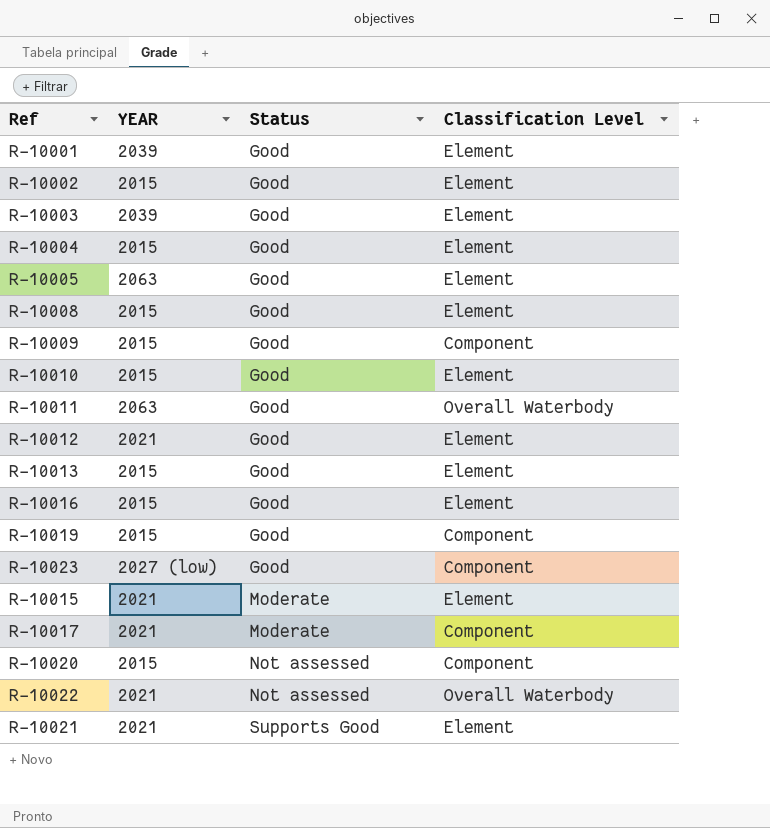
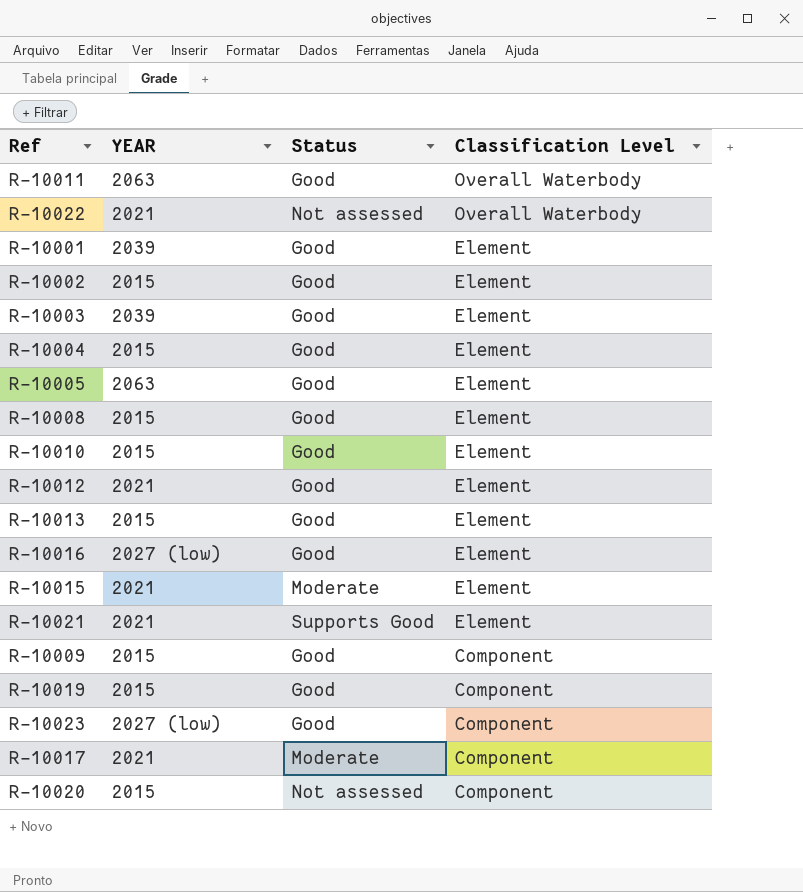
row order: Status ascending -> Classification Level descending
R-10016 | YEAR: 2015 -> 2027 (low)

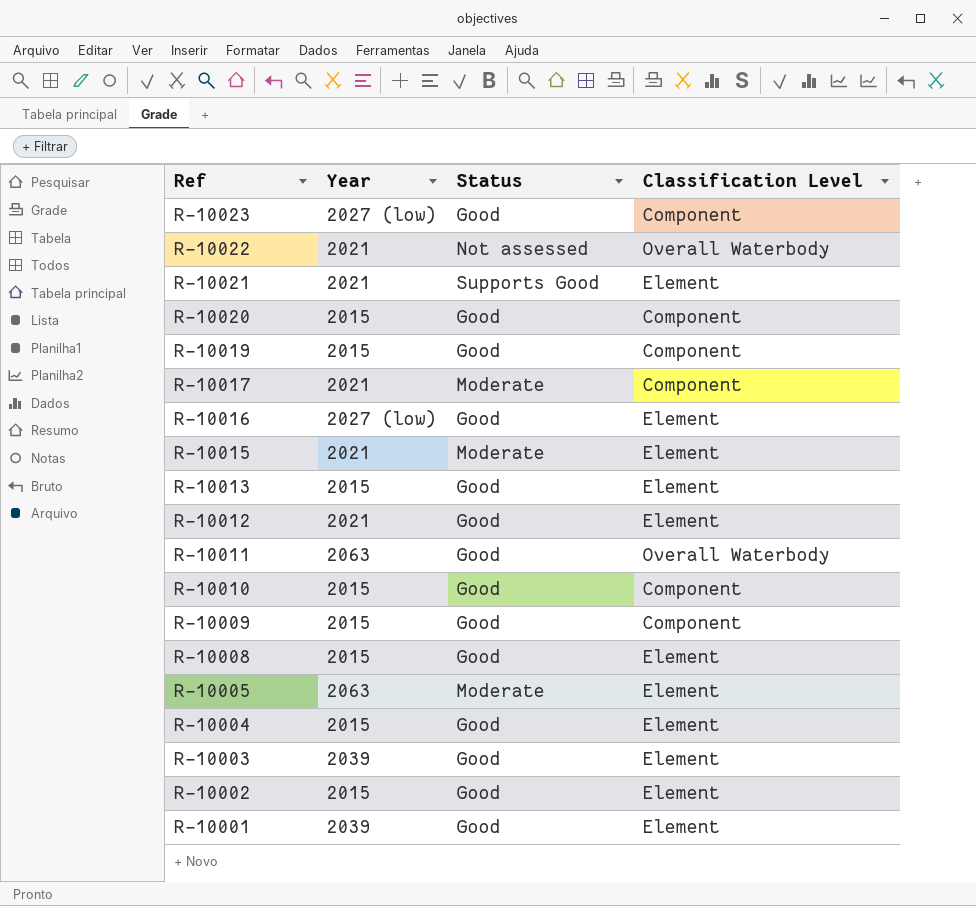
row order: Classification Level descending -> Ref descending
column name: YEAR -> Year
R-10020 | Status: Not assessed -> Good
R-10010 | Classification Level: Element -> Component
R-10005 | Status: Good -> Moderate

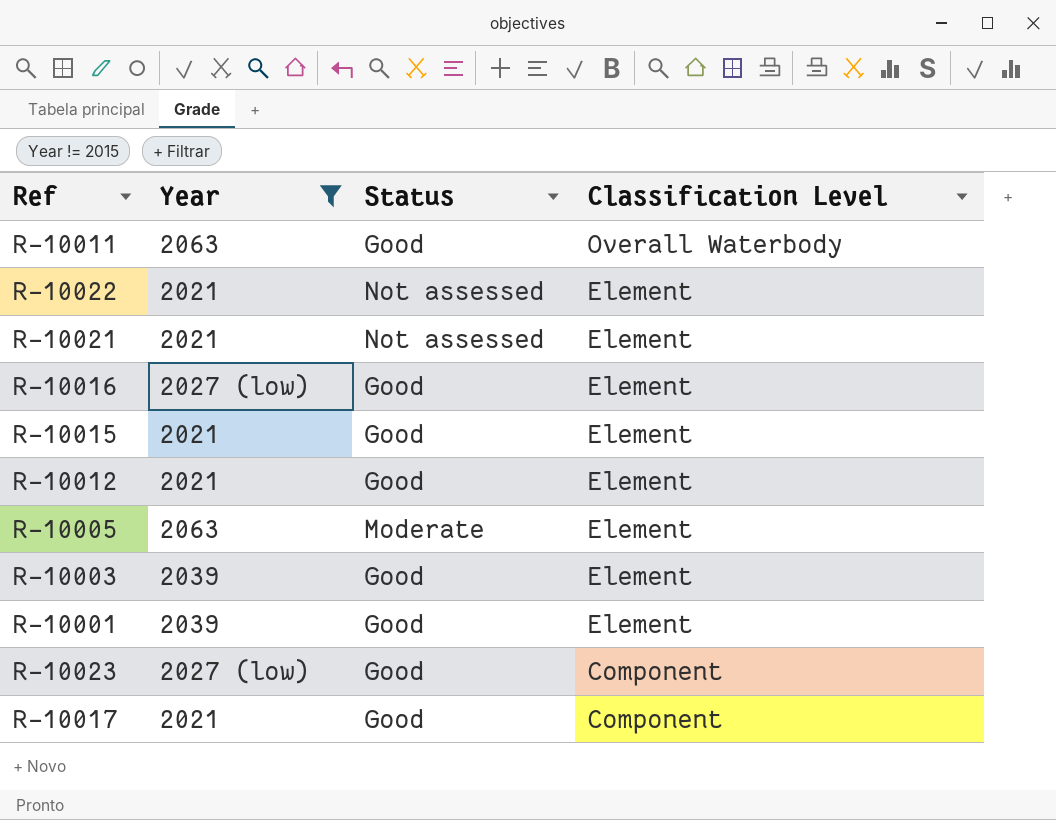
filter: none -> Year != 2015
row order: Ref descending -> Classification Level descending
R-10022 | Classification Level: Overall Waterbody -> Element
R-10021 | Status: Supports Good -> Not assessed
R-10015 | Status: Moderate -> Good
R-10017 | Status: Moderate -> Good

